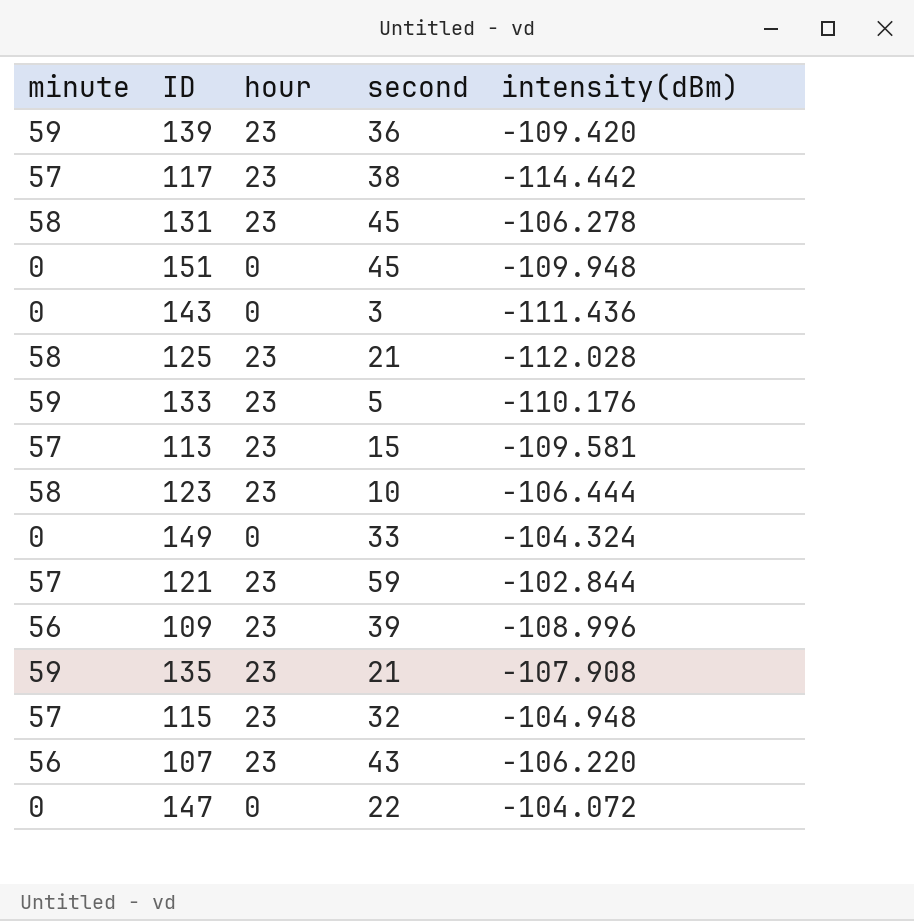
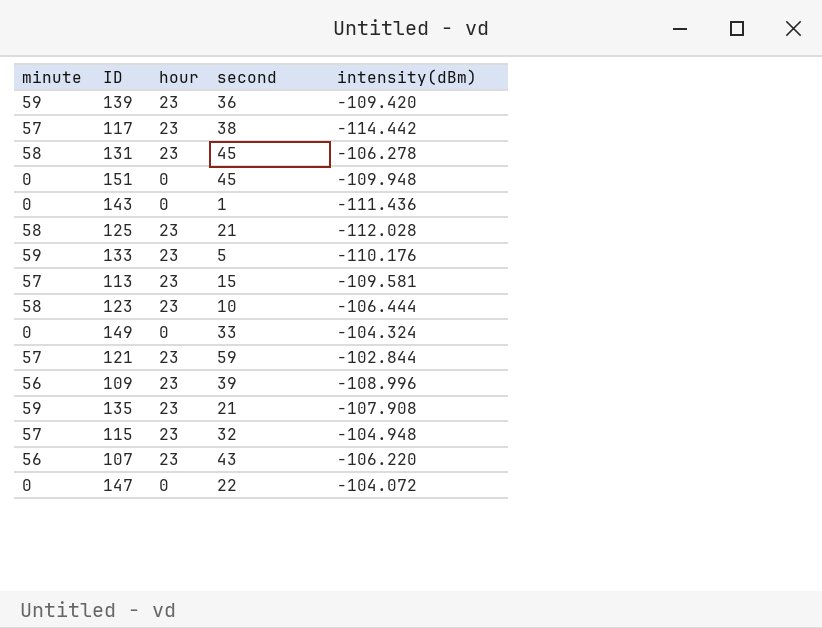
143 | second: 3 -> 1

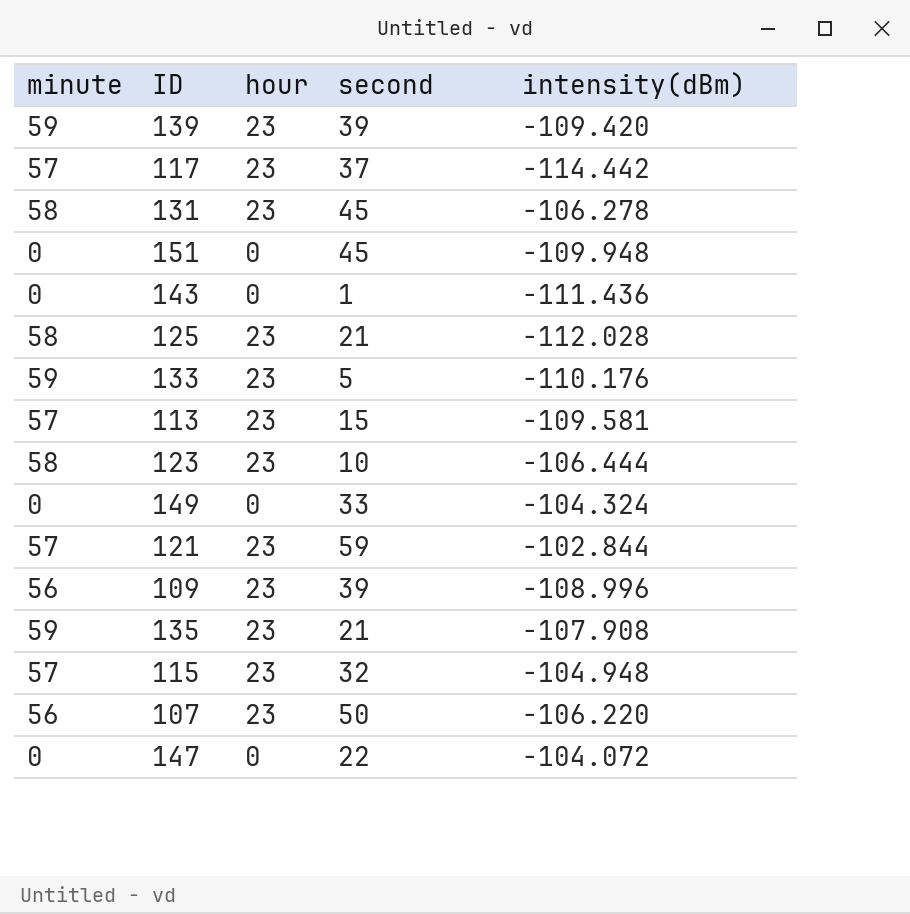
139 | second: 36 -> 39
117 | second: 38 -> 37
107 | second: 43 -> 50

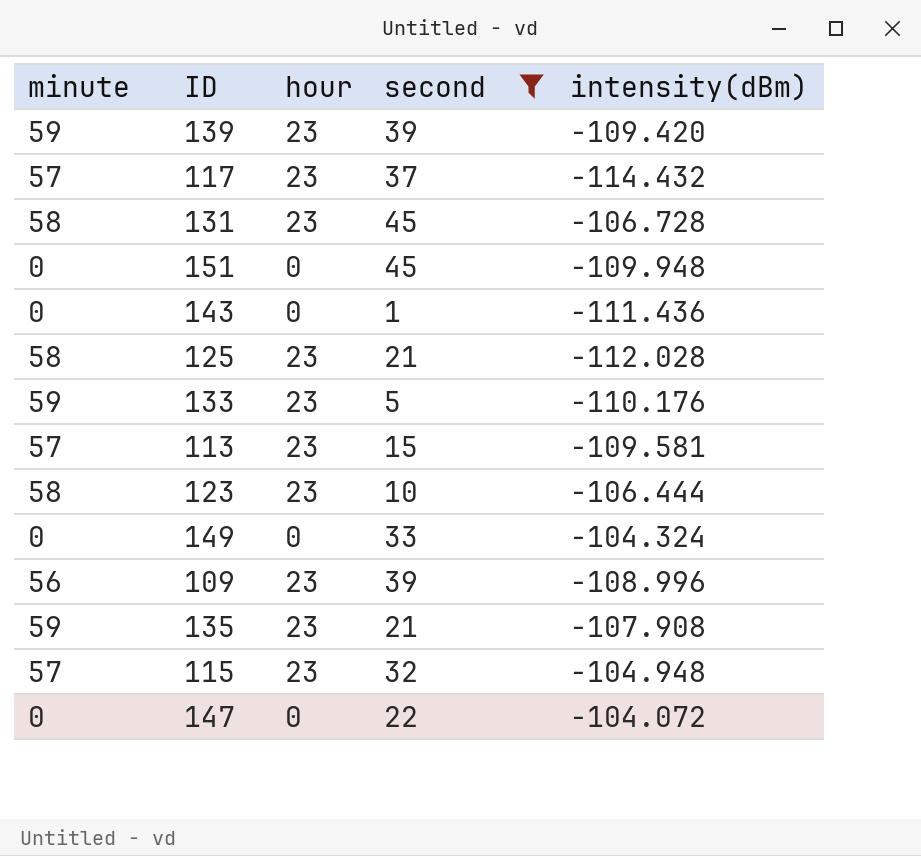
filter: none -> second <= 45
117 | intensity(dBm): -114.442 -> -114.432
131 | intensity(dBm): -106.278 -> -106.728

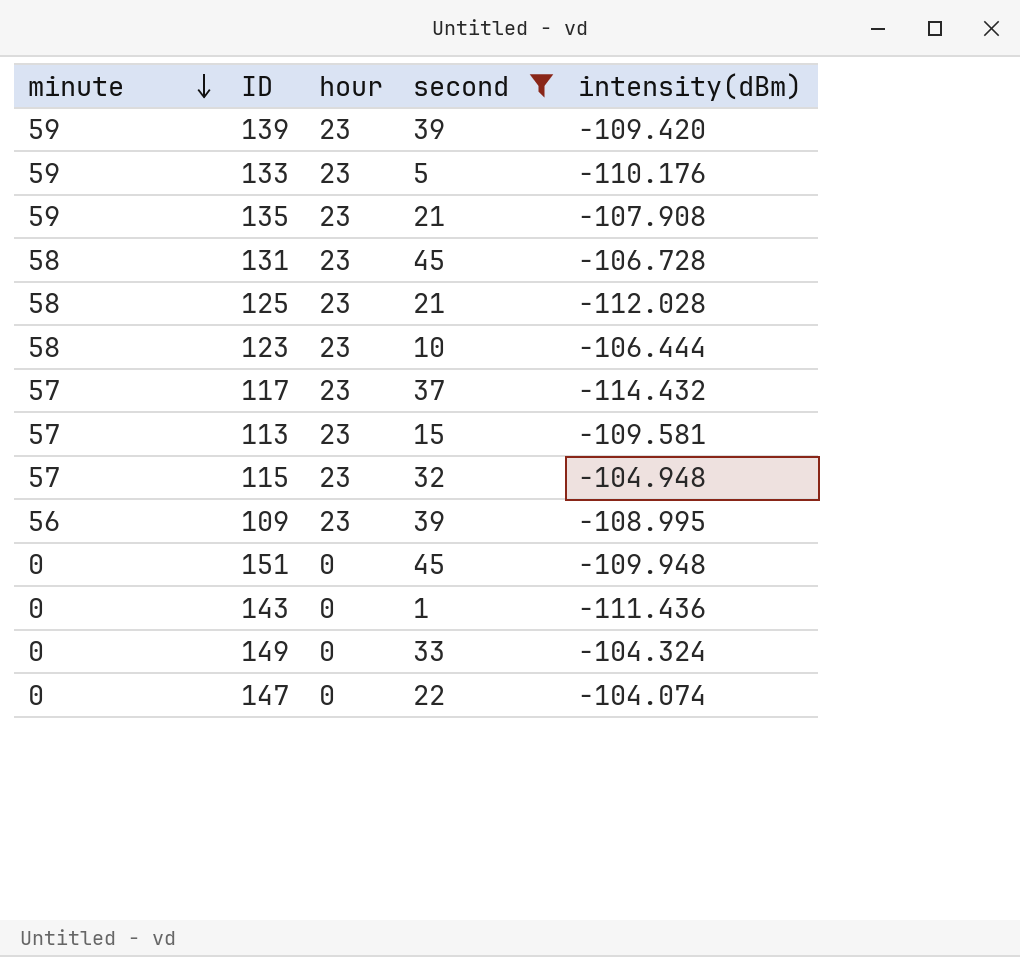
row order: none -> minute descending
109 | intensity(dBm): -108.996 -> -108.995
147 | intensity(dBm): -104.072 -> -104.074

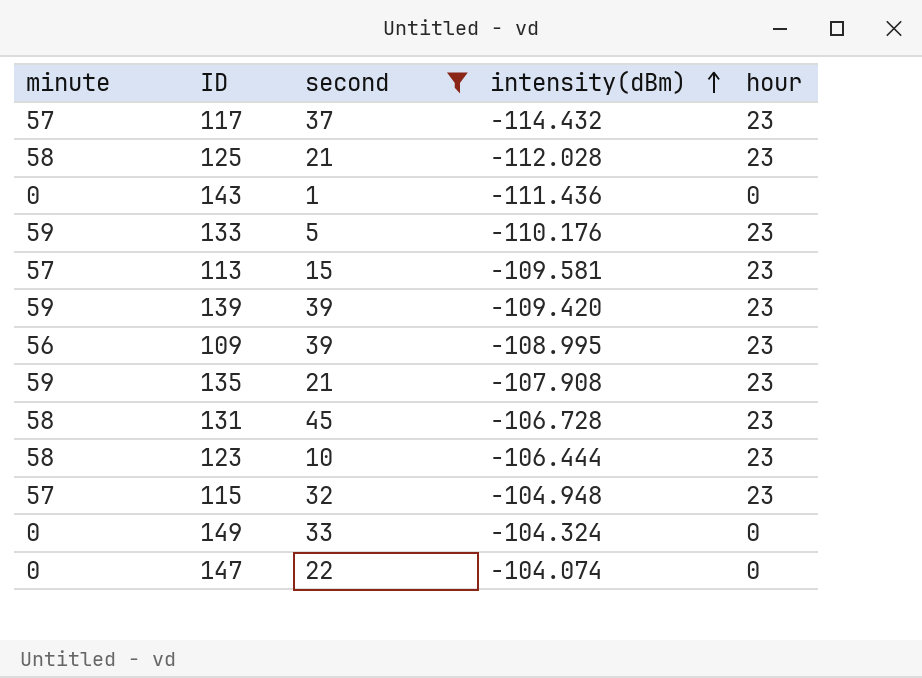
row order: minute descending -> intensity(dBm) ascending
column hour | position: 3 -> 5
row 151: 0 | 0 | 45 | -109.948 -> none

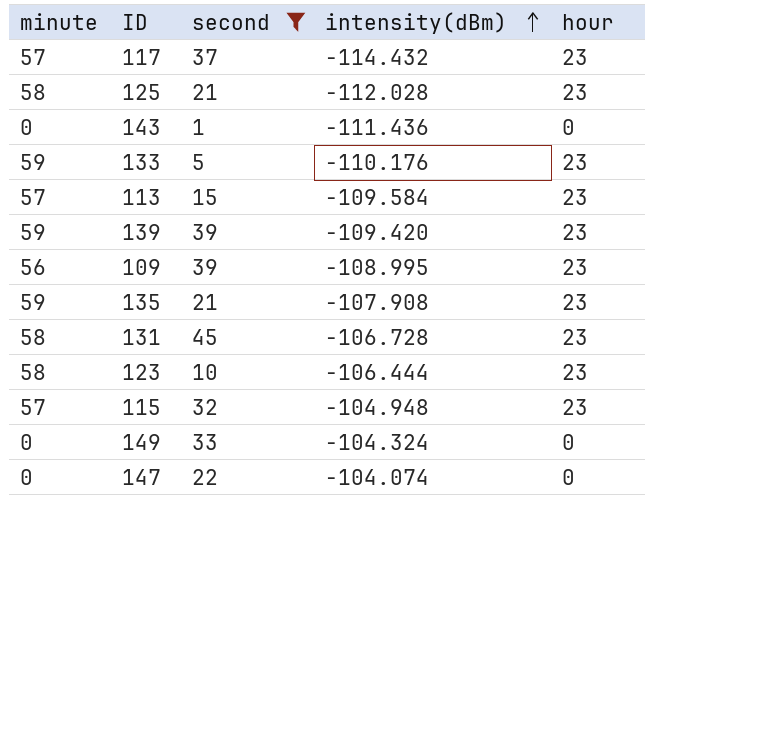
113 | intensity(dBm): -109.581 -> -109.584

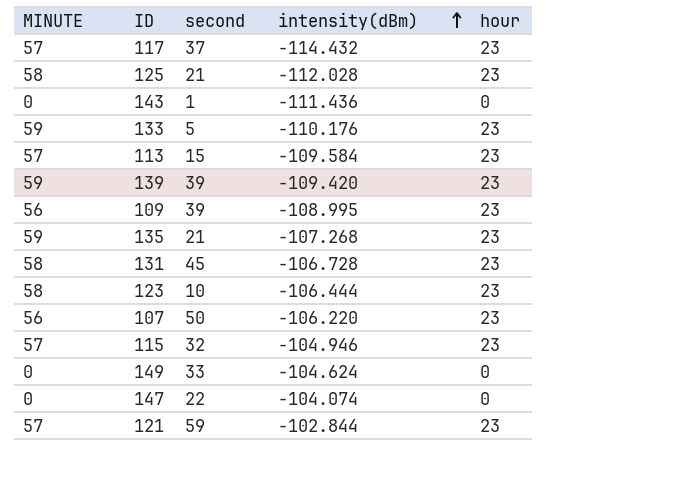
filter: second <= 45 -> none
column name: minute -> MINUTE
135 | intensity(dBm): -107.908 -> -107.268
115 | intensity(dBm): -104.948 -> -104.946
149 | intensity(dBm): -104.324 -> -104.624

